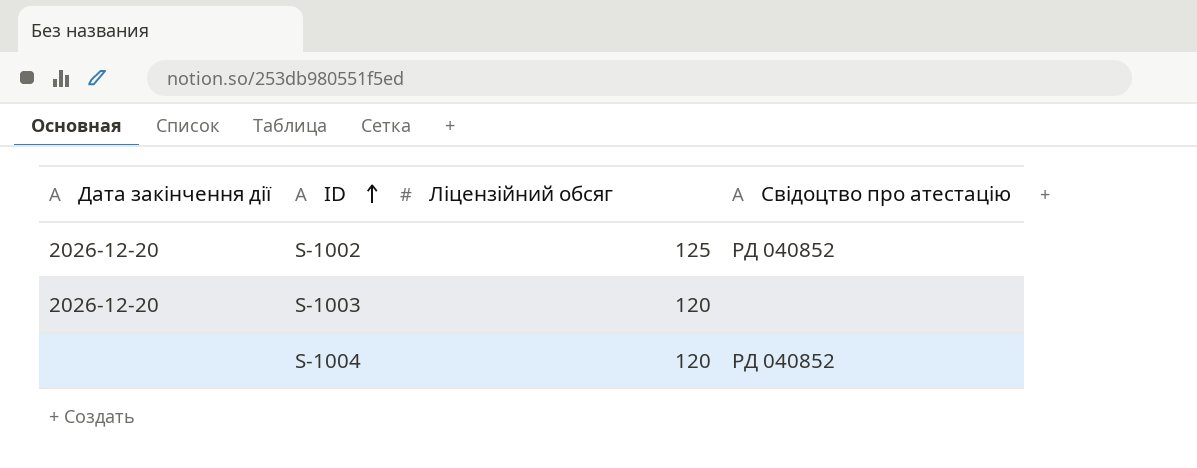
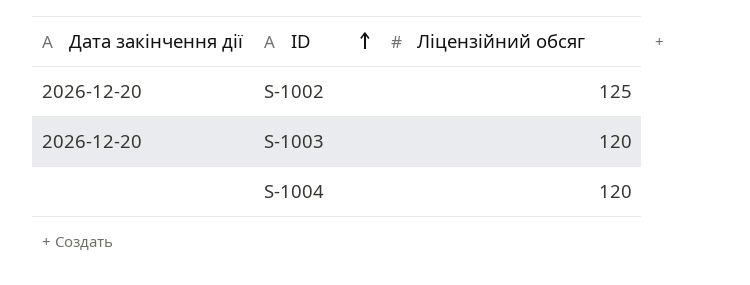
column Свідоцтво про атестацію | position: 4 -> none

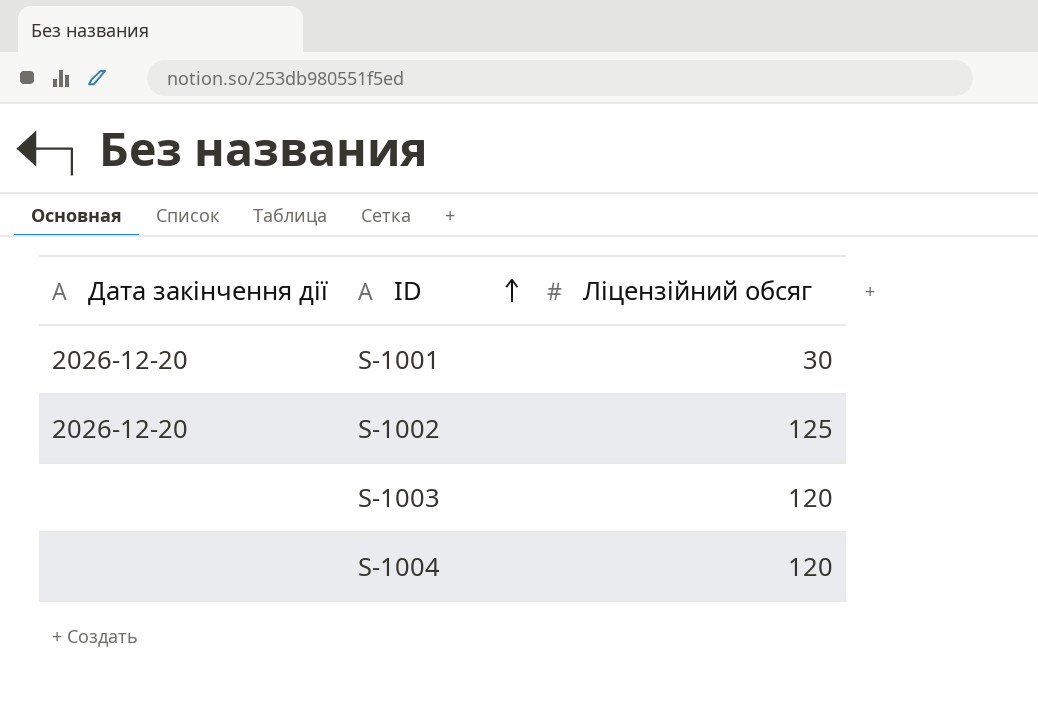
row S-1001: none -> 2026-12-20 | 30
S-1003 | Дата закінчення дії: 2026-12-20 -> none

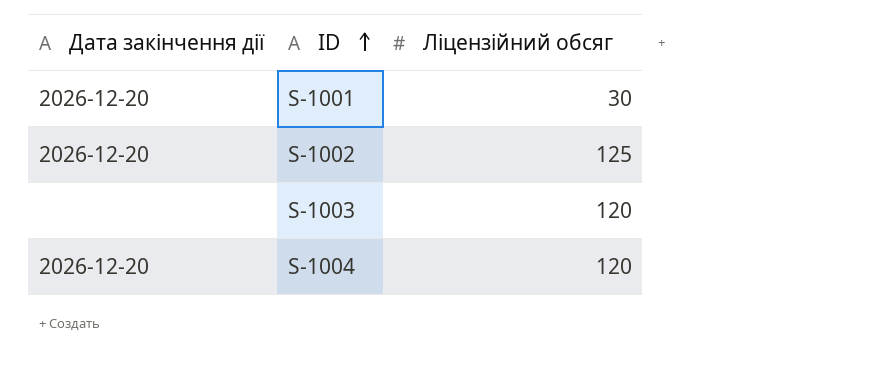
S-1004 | Дата закінчення дії: none -> 2026-12-20

